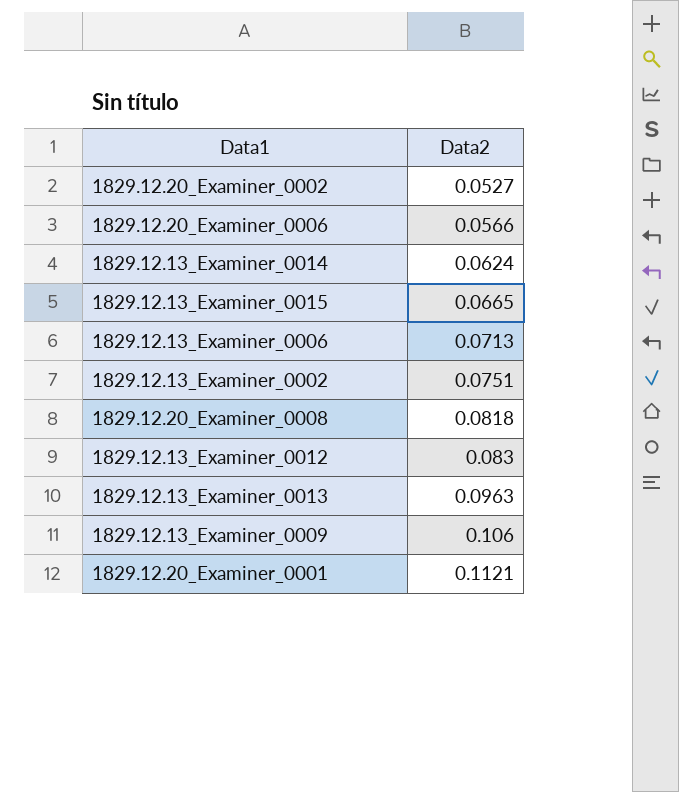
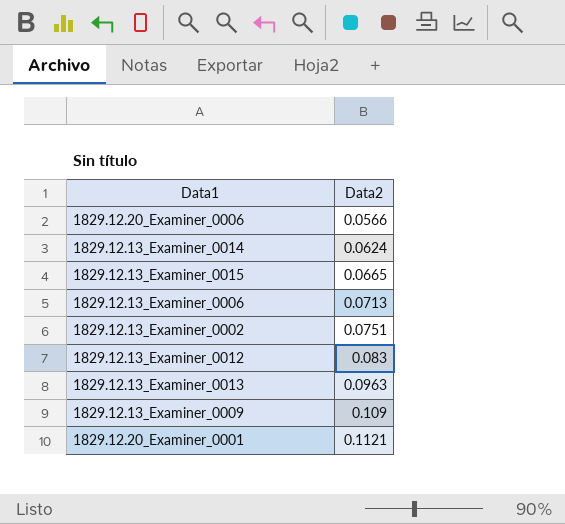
row 1829.12.20_Examiner_0002: 0.0527 -> none
row 1829.12.20_Examiner_0008: 0.0818 -> none
1829.12.13_Examiner_0009 | Data2: 0.106 -> 0.109

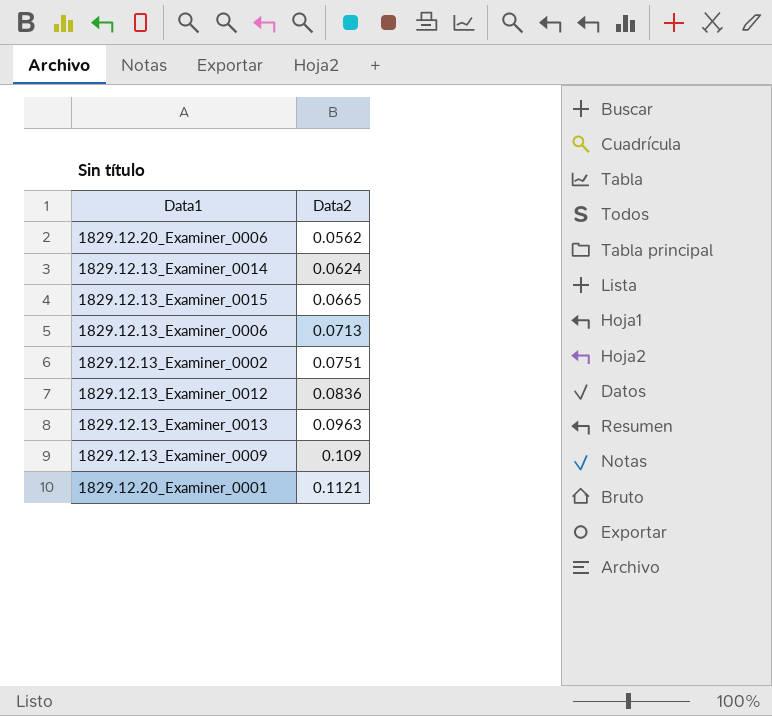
1829.12.20_Examiner_0006 | Data2: 0.0566 -> 0.0562
1829.12.13_Examiner_0012 | Data2: 0.083 -> 0.0836

